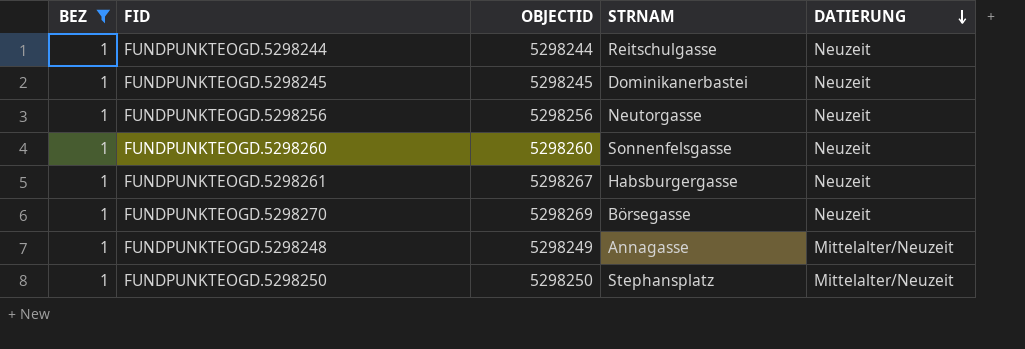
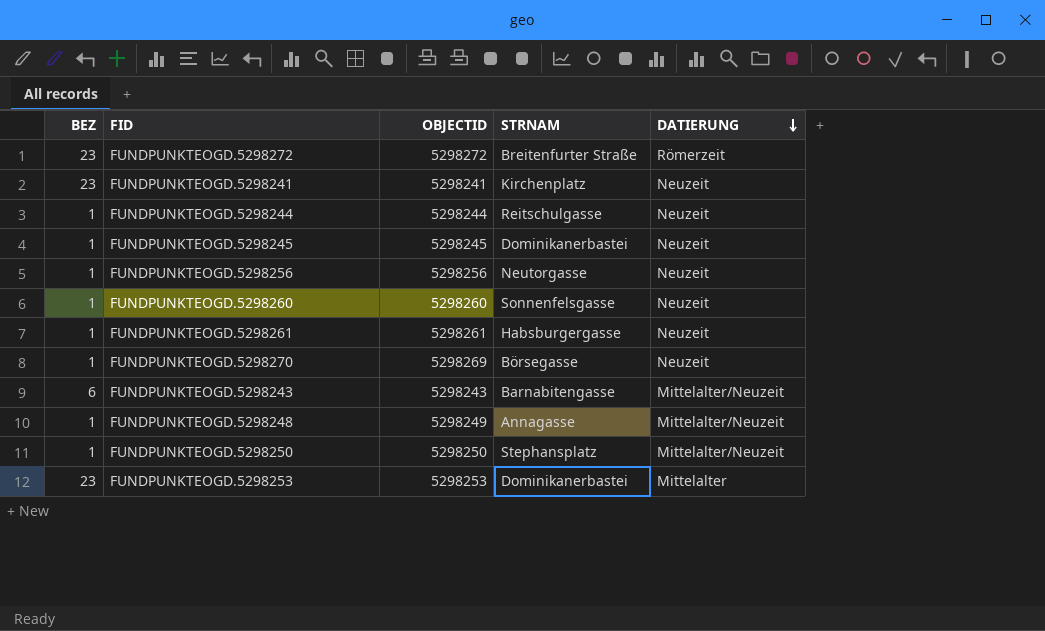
filter: BEZ = 1 -> none
FUNDPUNKTEOGD.5298261 | OBJECTID: 5298267 -> 5298261

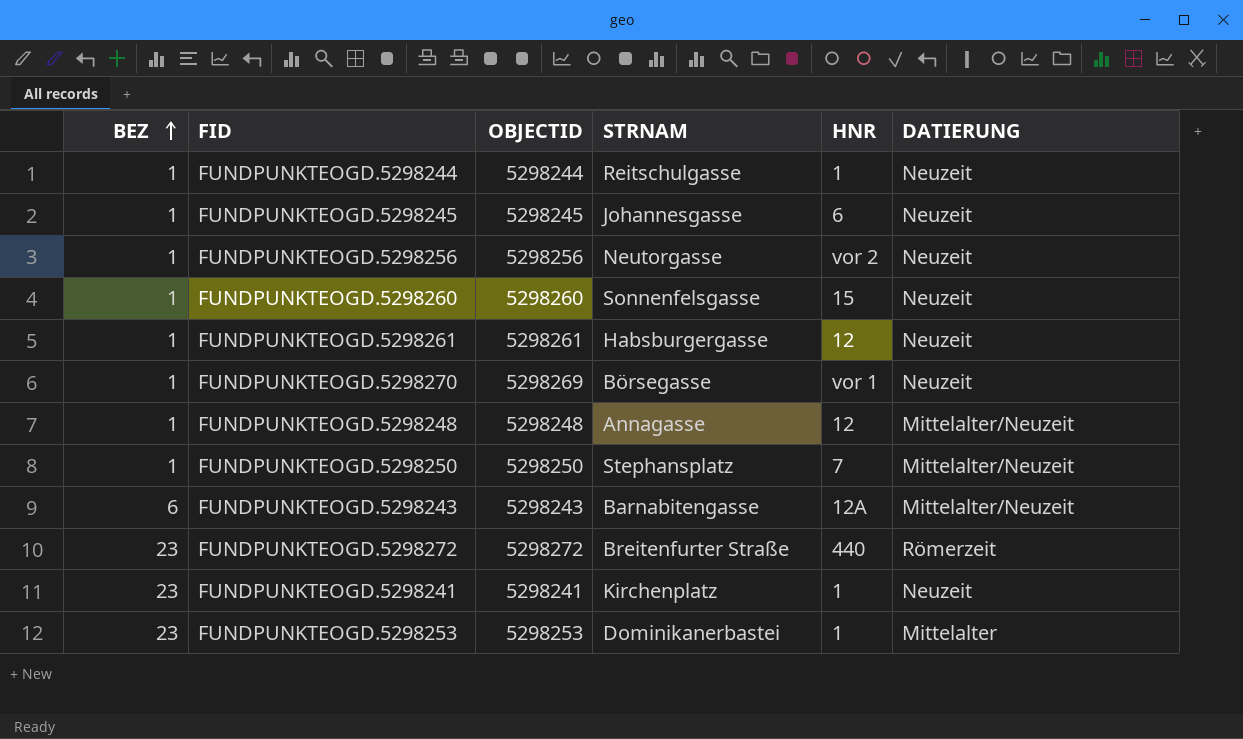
row order: DATIERUNG descending -> BEZ ascending
column HNR | position: none -> 5
FUNDPUNKTEOGD.5298245 | STRNAM: Dominikanerbastei -> Johannesgasse
FUNDPUNKTEOGD.5298248 | OBJECTID: 5298249 -> 5298248

